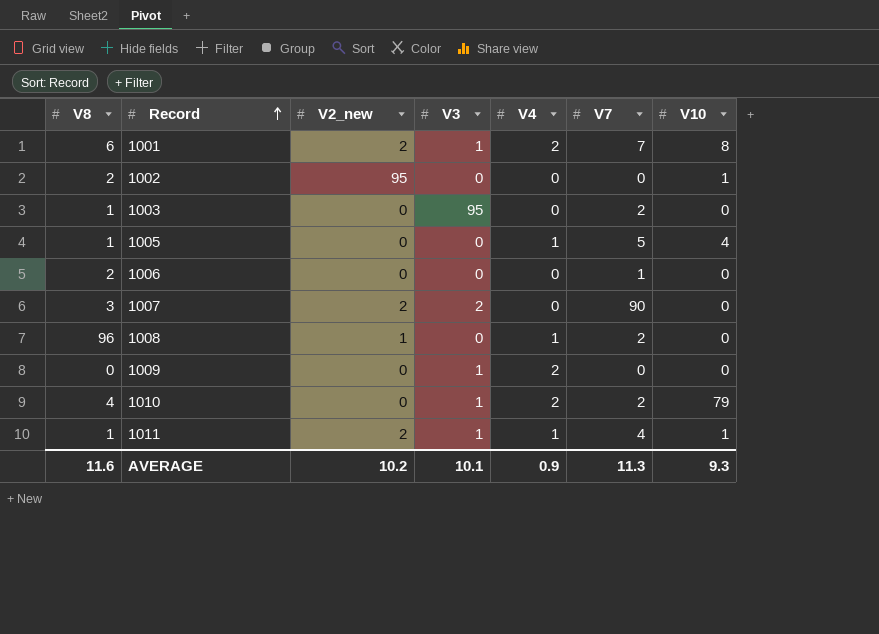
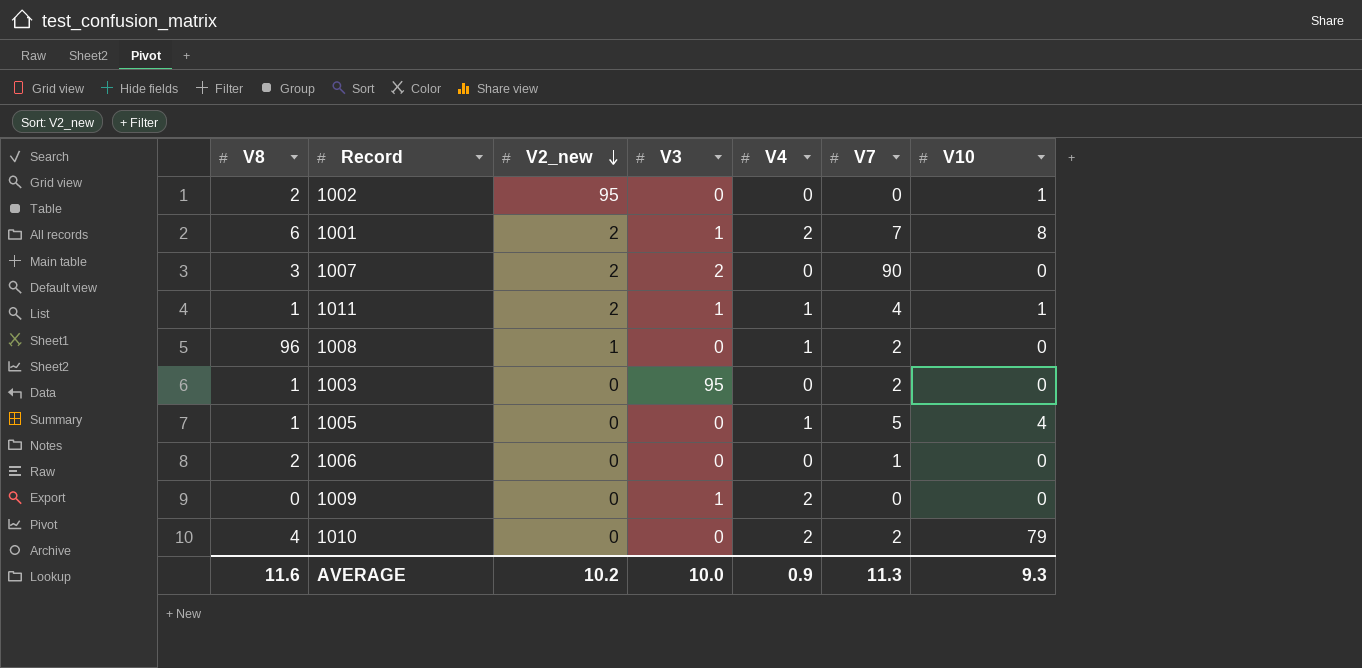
row order: Record ascending -> V2_new descending
1010 | V3: 1 -> 0
AVERAGE | V3: 10.1 -> 10.0

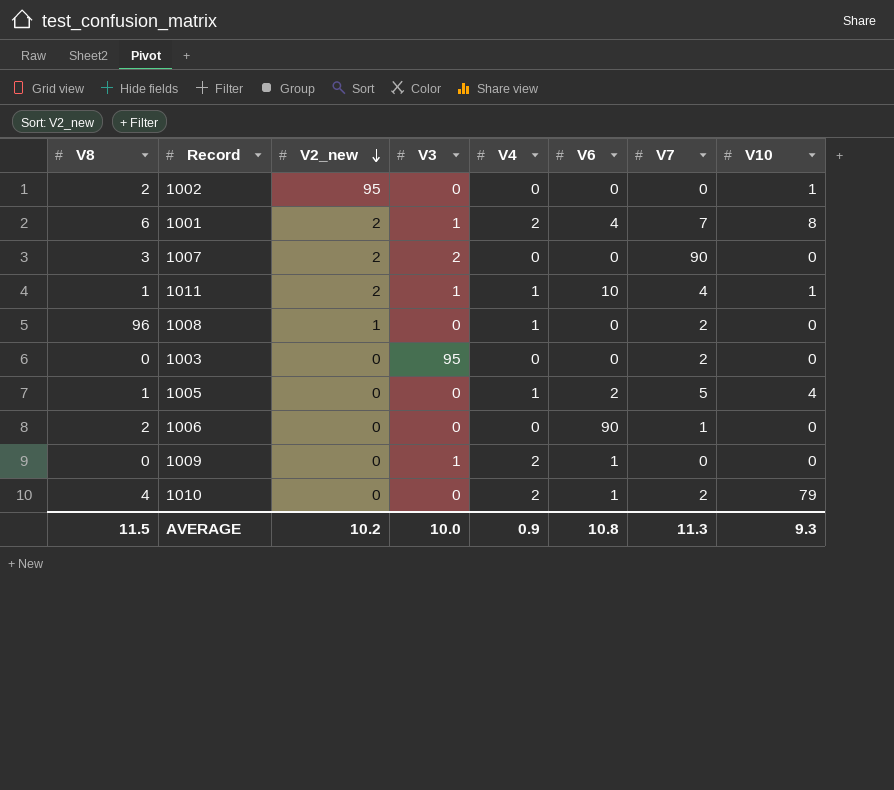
column V6 | position: none -> 6
1003 | V8: 1 -> 0
AVERAGE | V8: 11.6 -> 11.5

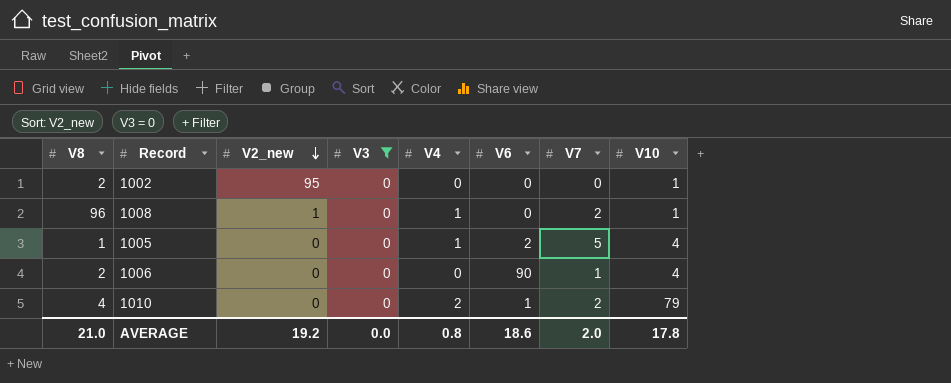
filter: none -> V3 = 0
1008 | V10: 0 -> 1
1006 | V10: 0 -> 4
AVERAGE | V8: 11.5 -> 21.0
AVERAGE | V2_new: 10.2 -> 19.2
AVERAGE | V3: 10.0 -> 0.0
AVERAGE | V4: 0.9 -> 0.8
AVERAGE | V6: 10.8 -> 18.6
AVERAGE | V7: 11.3 -> 2.0
AVERAGE | V10: 9.3 -> 17.8

